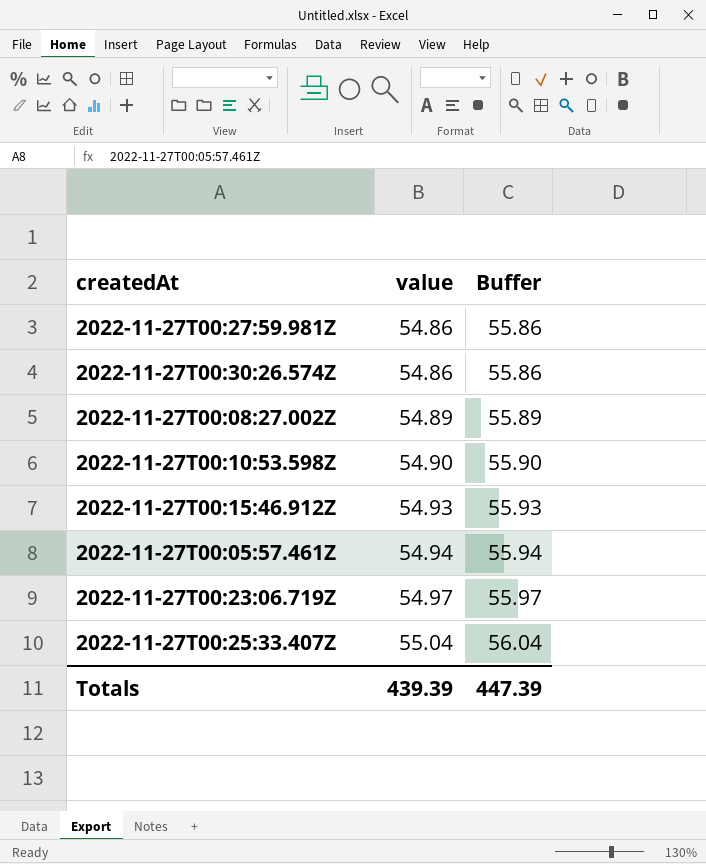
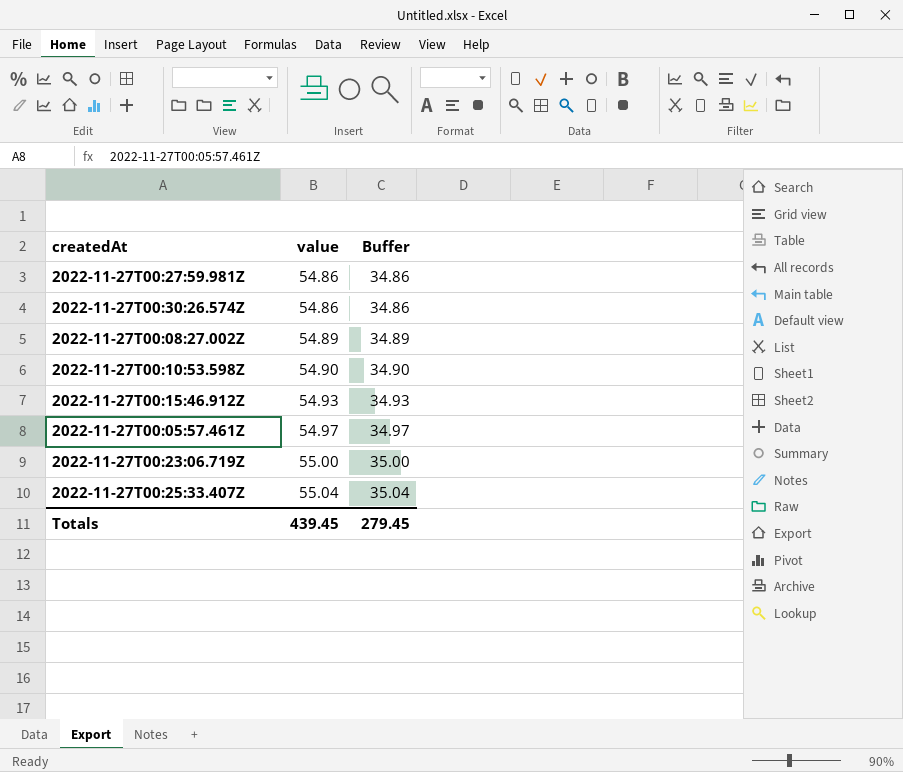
column Buffer | formula: [value] + 1 -> [value] - 20
2022-11-27T00:05:57.461Z | value: 54.94 -> 54.97
2022-11-27T00:23:06.719Z | value: 54.97 -> 55.00
Totals | value: 439.39 -> 439.45
Totals | Buffer: 447.39 -> 279.45

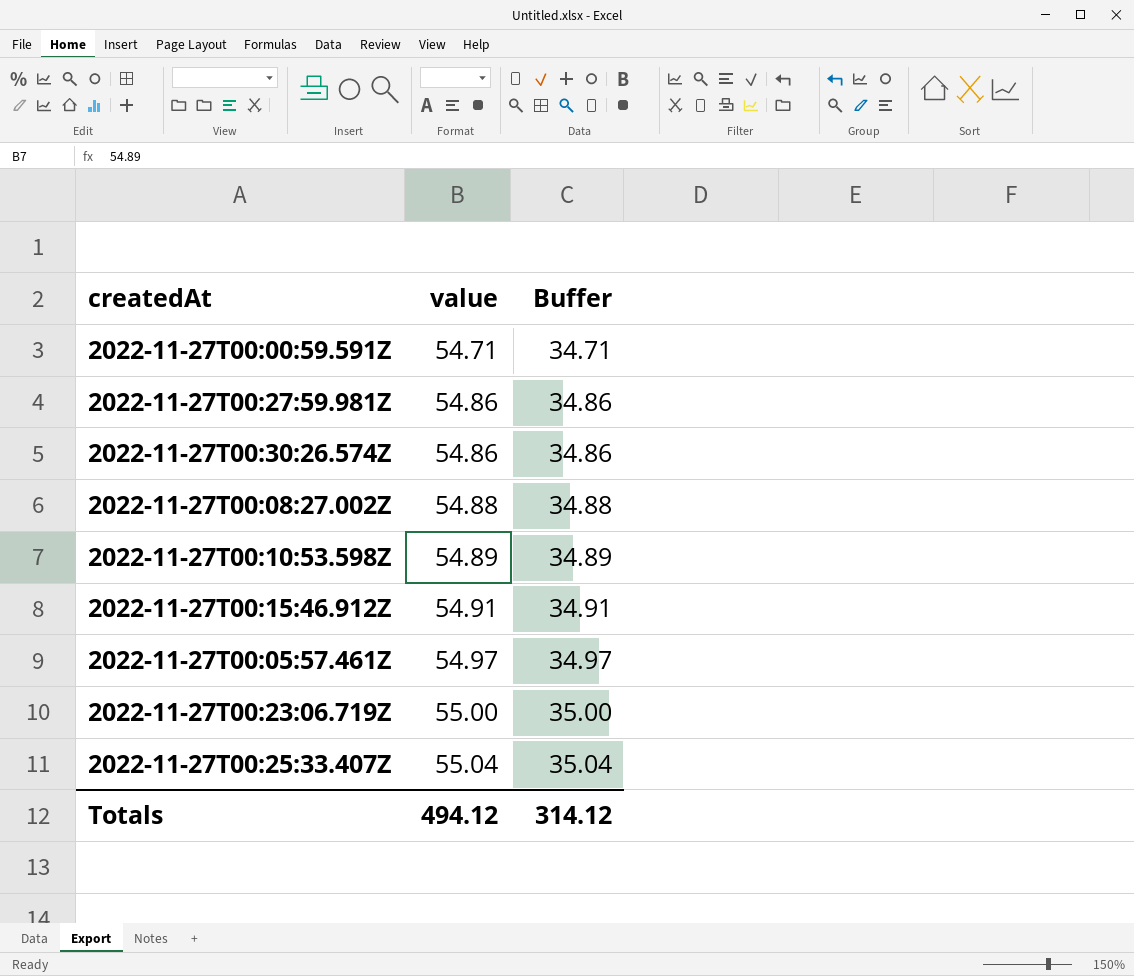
row 2022-11-27T00:00:59.591Z: none -> 54.71 | 34.71
2022-11-27T00:08:27.002Z | value: 54.89 -> 54.88
2022-11-27T00:08:27.002Z | Buffer: 34.89 -> 34.88
2022-11-27T00:10:53.598Z | value: 54.90 -> 54.89
2022-11-27T00:10:53.598Z | Buffer: 34.90 -> 34.89
2022-11-27T00:15:46.912Z | value: 54.93 -> 54.91
2022-11-27T00:15:46.912Z | Buffer: 34.93 -> 34.91
Totals | value: 439.45 -> 494.12
Totals | Buffer: 279.45 -> 314.12

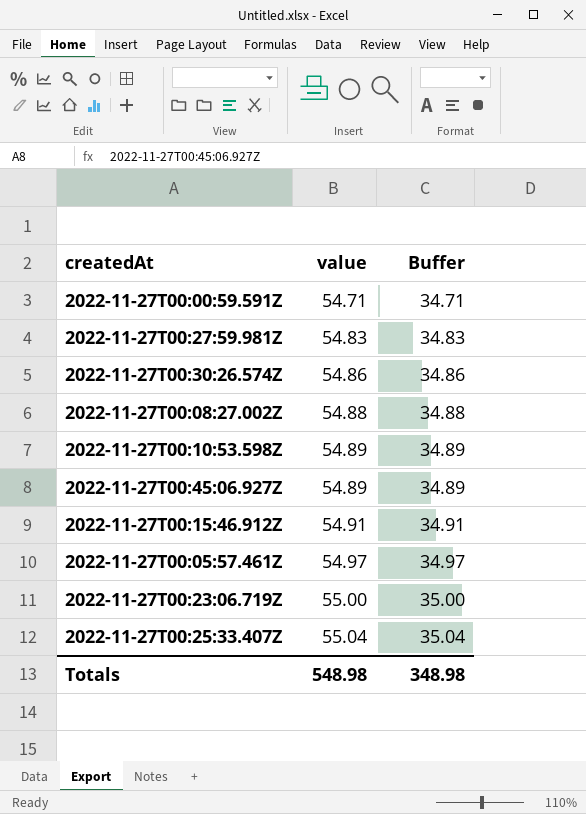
2022-11-27T00:27:59.981Z | value: 54.86 -> 54.83
2022-11-27T00:27:59.981Z | Buffer: 34.86 -> 34.83
row 2022-11-27T00:45:06.927Z: none -> 54.89 | 34.89
Totals | value: 494.12 -> 548.98
Totals | Buffer: 314.12 -> 348.98

